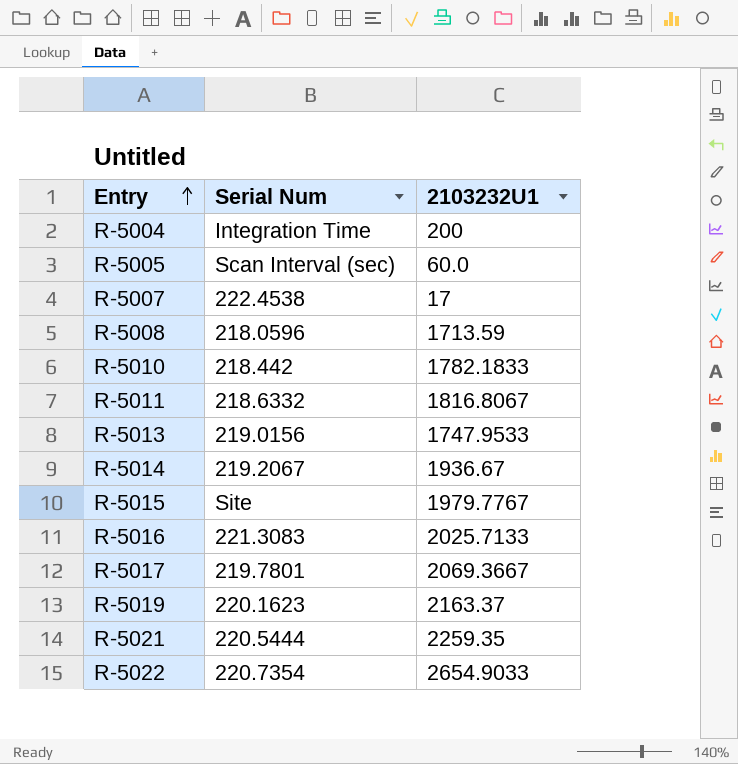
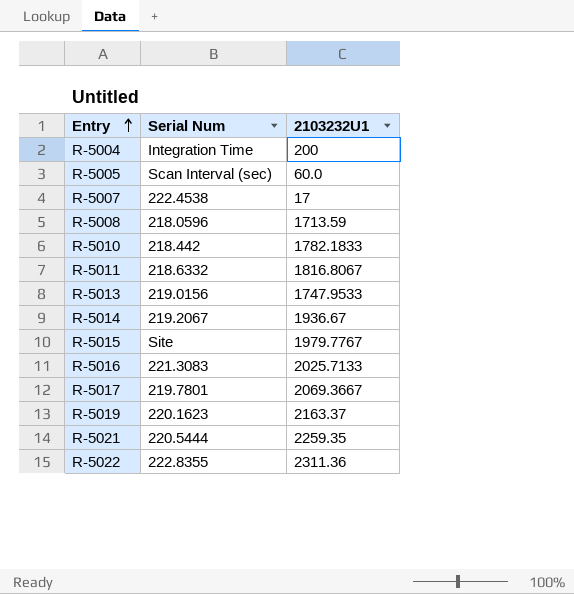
R-5022 | Serial Num: 220.7354 -> 222.8355
R-5022 | 2103232U1: 2654.9033 -> 2311.36

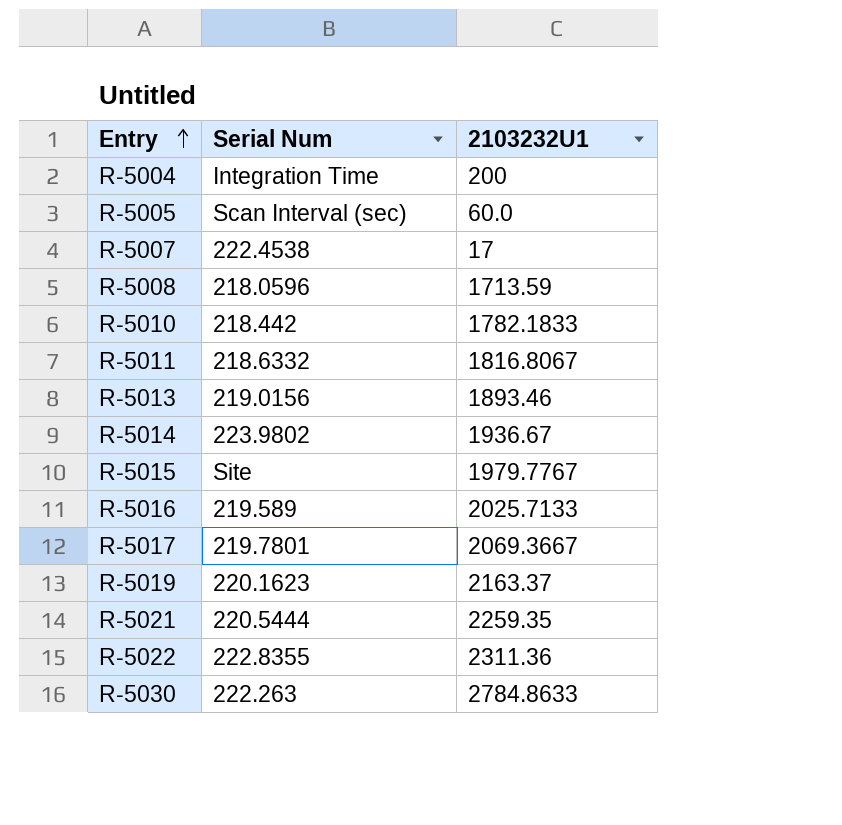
R-5013 | 2103232U1: 1747.9533 -> 1893.46
R-5014 | Serial Num: 219.2067 -> 223.9802
R-5016 | Serial Num: 221.3083 -> 219.589
row R-5030: none -> 222.263 | 2784.8633

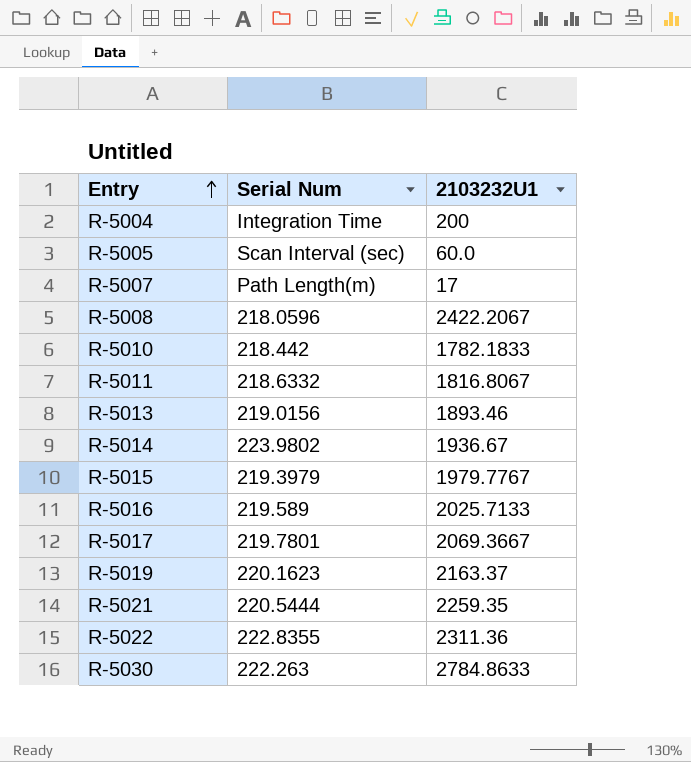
R-5007 | Serial Num: 222.4538 -> Path Length(m)
R-5008 | 2103232U1: 1713.59 -> 2422.2067
R-5015 | Serial Num: Site -> 219.3979

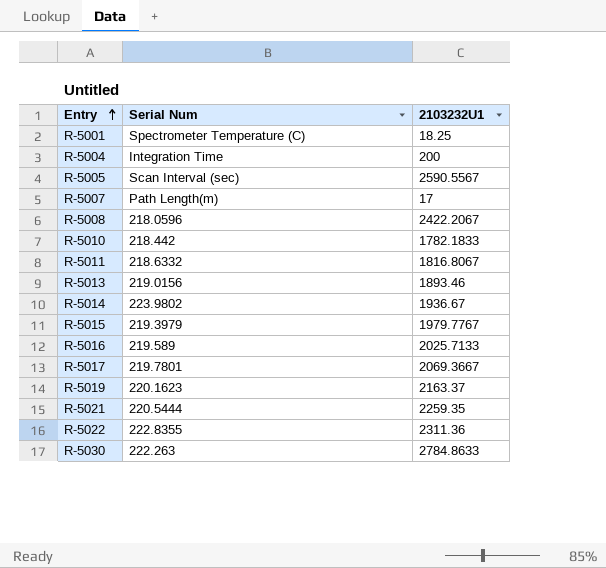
row R-5001: none -> Spectrometer Temperature (C) | 18.25
R-5005 | 2103232U1: 60.0 -> 2590.5567

